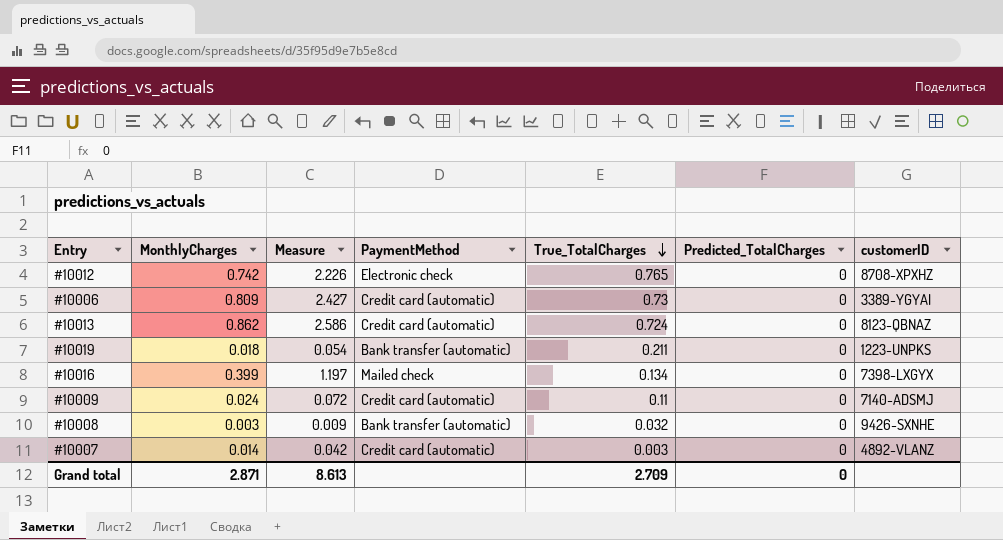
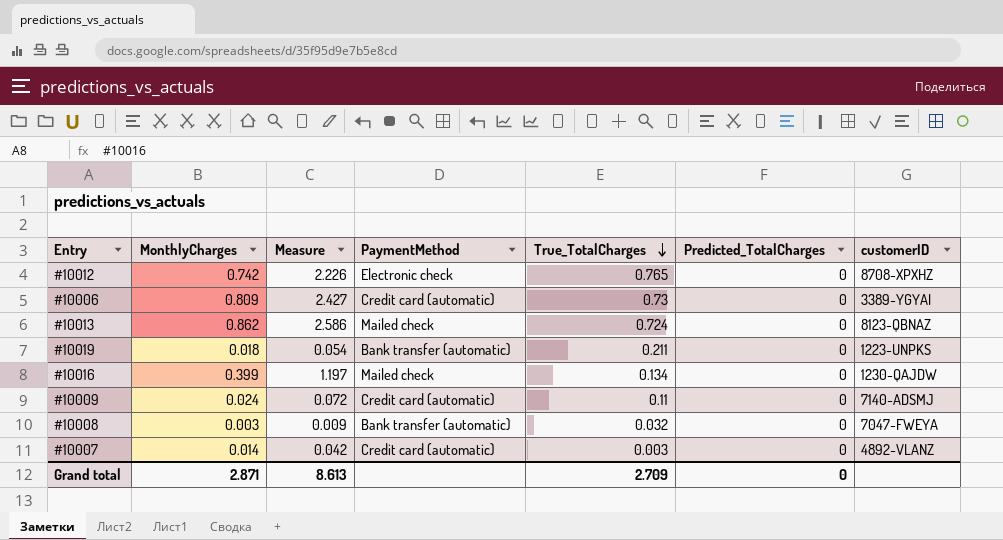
#10013 | PaymentMethod: Credit card (automatic) -> Mailed check
#10016 | customerID: 7398-LXGYX -> 1230-QAJDW
#10008 | customerID: 9426-SXNHE -> 7047-FWEYA

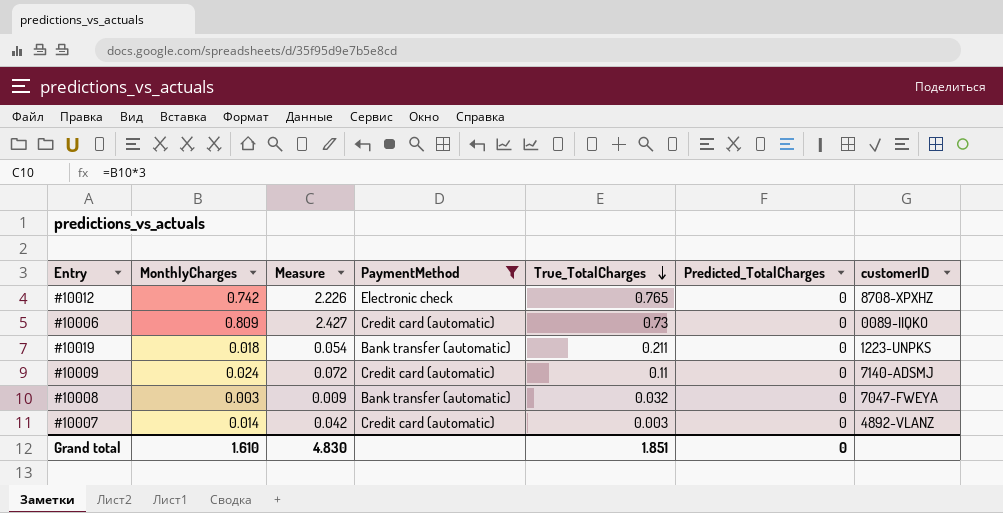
filter: none -> PaymentMethod != Mailed check
#10006 | customerID: 3389-YGYAI -> 0089-IIQKO
Grand total | MonthlyCharges: 2.871 -> 1.610
Grand total | Measure: 8.613 -> 4.830
Grand total | True_TotalCharges: 2.709 -> 1.851

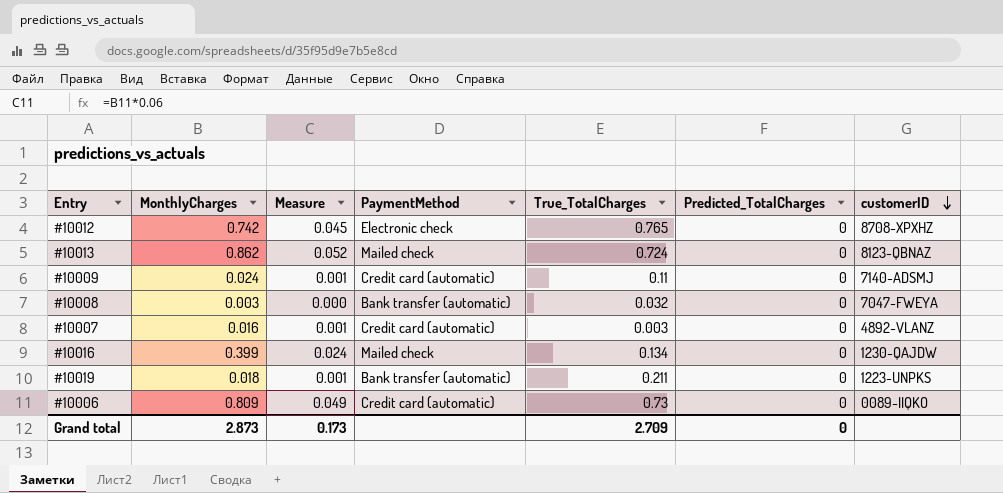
filter: PaymentMethod != Mailed check -> none
row order: True_TotalCharges descending -> customerID descending
column Measure | formula: [MonthlyCharges] * 3 -> [MonthlyCharges] * 0.06
#10007 | MonthlyCharges: 0.014 -> 0.016
Grand total | MonthlyCharges: 1.610 -> 2.873
Grand total | Measure: 4.830 -> 0.173
Grand total | True_TotalCharges: 1.851 -> 2.709

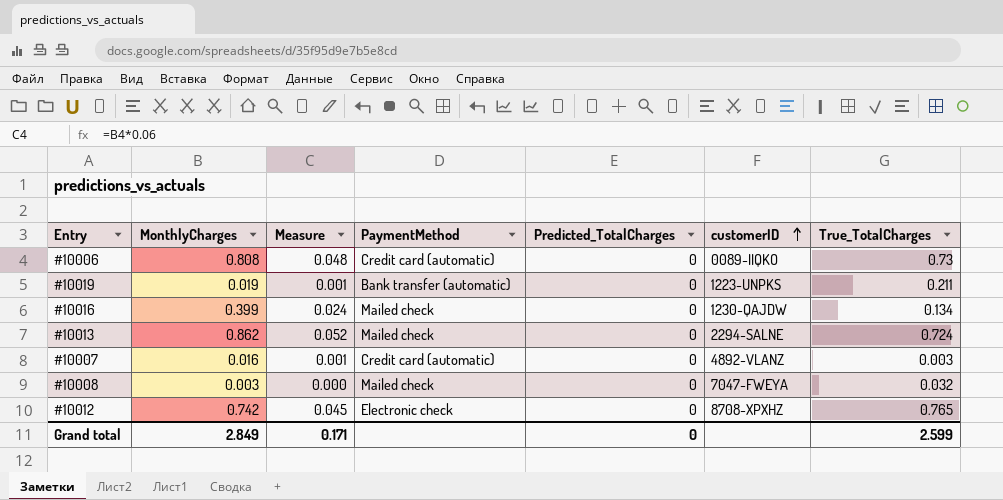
row order: customerID descending -> customerID ascending
column True_TotalCharges | position: 5 -> 7
row #10009: 0.024 | 0.001 | Credit card (automatic) | 0.11 | 0 | 7140-ADSMJ -> none
#10006 | MonthlyCharges: 0.809 -> 0.808
#10006 | Measure: 0.049 -> 0.048
#10019 | MonthlyCharges: 0.018 -> 0.019
#10013 | customerID: 8123-QBNAZ -> 2294-SALNE
#10008 | PaymentMethod: Bank transfer (automatic) -> Mailed check
Grand total | MonthlyCharges: 2.873 -> 2.849
Grand total | Measure: 0.173 -> 0.171
Grand total | True_TotalCharges: 2.709 -> 2.599

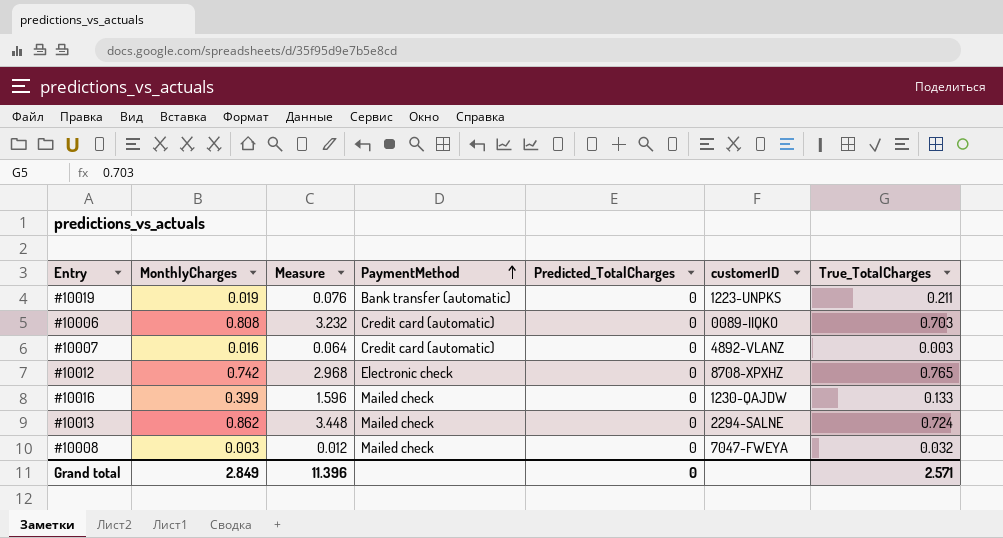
row order: customerID ascending -> PaymentMethod ascending
column Measure | formula: [MonthlyCharges] * 0.06 -> [MonthlyCharges] * 4
#10006 | True_TotalCharges: 0.73 -> 0.703
#10016 | True_TotalCharges: 0.134 -> 0.133
Grand total | Measure: 0.171 -> 11.396
Grand total | True_TotalCharges: 2.599 -> 2.571

